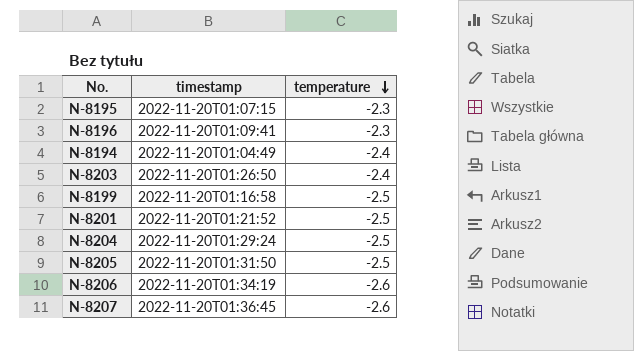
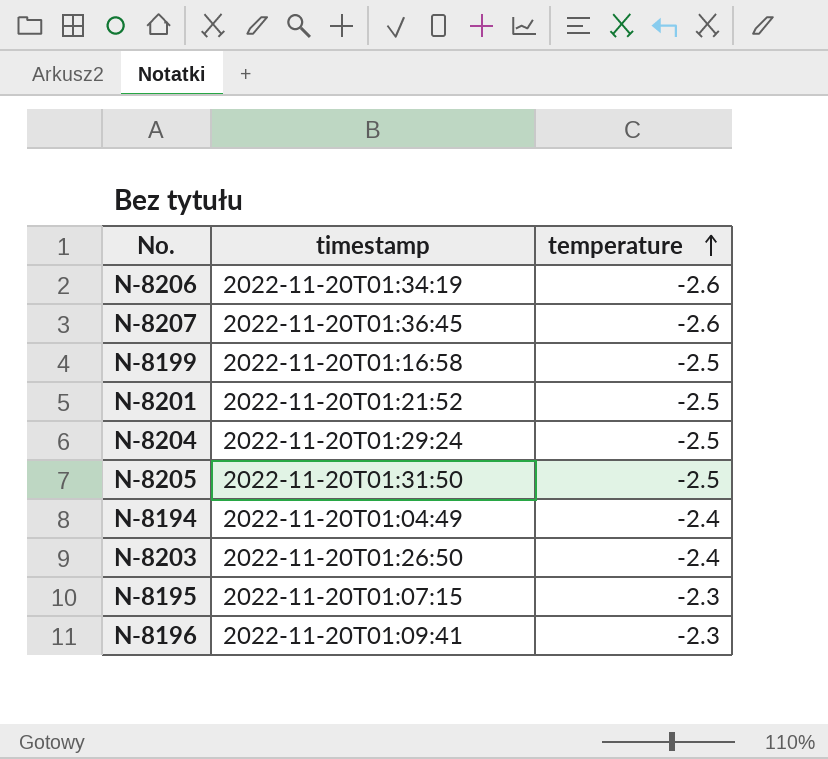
row order: temperature descending -> temperature ascending

